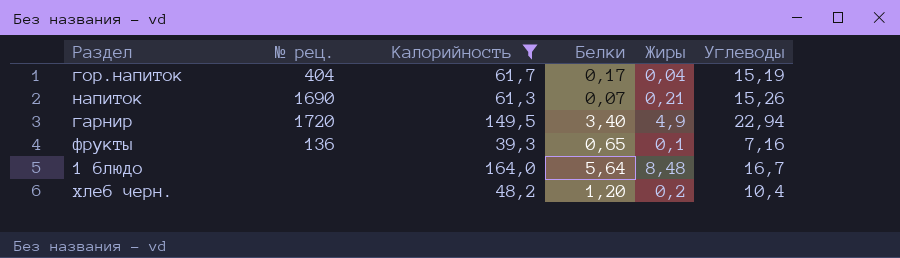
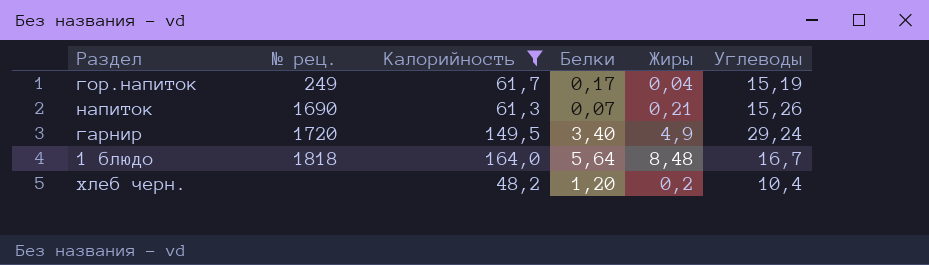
row фрукты: 136 | 39,3 | 0,65 | 0,1 | 7,16 -> none
гор.напиток | № рец.: 404 -> 249
гарнир | Углеводы: 22,94 -> 29,24
1 блюдо | № рец.: none -> 1818

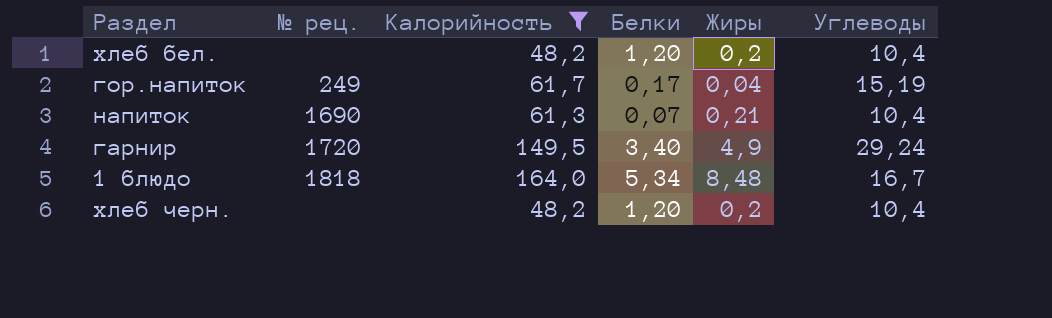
row хлеб бел.: none -> none | 48,2 | 1,20 | 0,2 | 10,4
напиток | Углеводы: 15,26 -> 10,4
1 блюдо | Белки: 5,64 -> 5,34

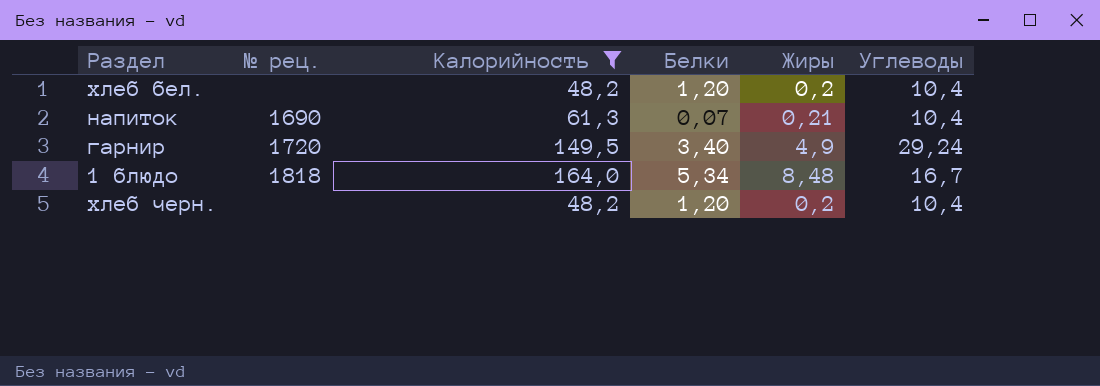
row гор.напиток: 249 | 61,7 | 0,17 | 0,04 | 15,19 -> none

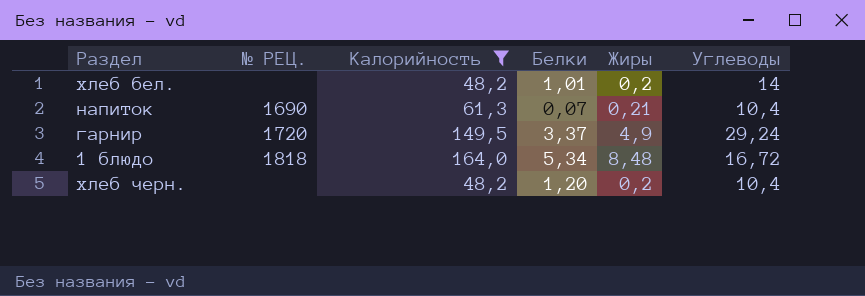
column name: № рец. -> № РЕЦ.
хлеб бел. | Белки: 1,20 -> 1,01
хлеб бел. | Углеводы: 10,4 -> 14
гарнир | Белки: 3,40 -> 3,37
1 блюдо | Углеводы: 16,7 -> 16,72

